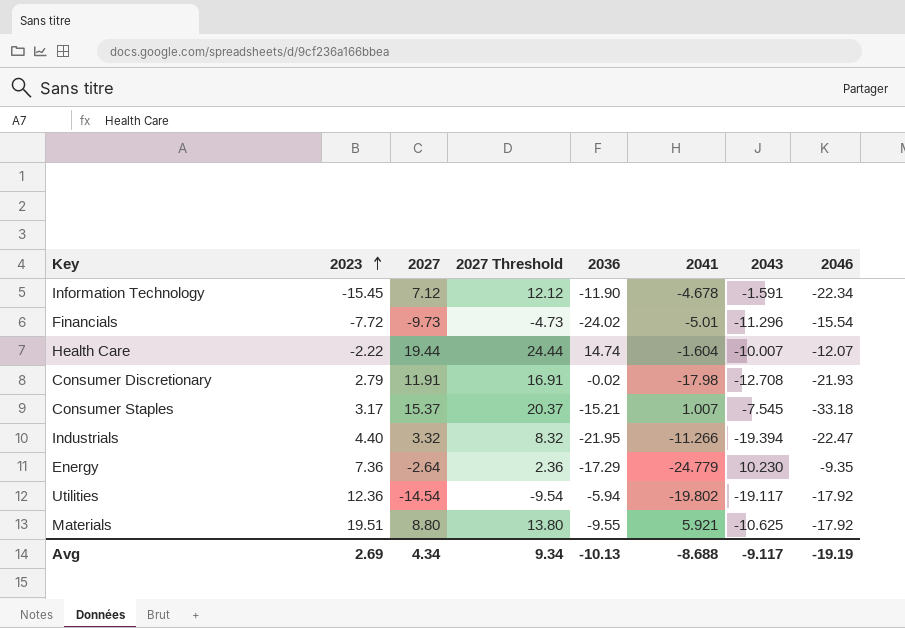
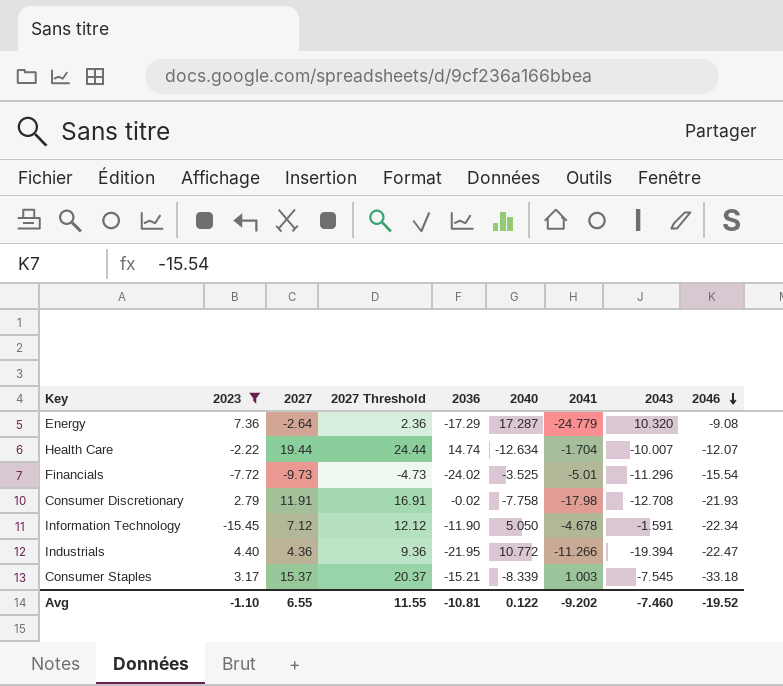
filter: none -> 2023 <= 7.36
row order: 2023 ascending -> 2046 descending
column 2040 | position: none -> 6
Energy | 2043: 10.230 -> 10.320
Energy | 2046: -9.35 -> -9.08
Health Care | 2041: -1.604 -> -1.704
Industrials | 2027: 3.32 -> 4.36
Industrials | 2027 Threshold: 8.32 -> 9.36
Consumer Staples | 2041: 1.007 -> 1.003
Avg | 2023: 2.69 -> -1.10
Avg | 2027: 4.34 -> 6.55
Avg | 2027 Threshold: 9.34 -> 11.55
Avg | 2036: -10.13 -> -10.81
Avg | 2041: -8.688 -> -9.202
Avg | 2043: -9.117 -> -7.460
Avg | 2046: -19.19 -> -19.52

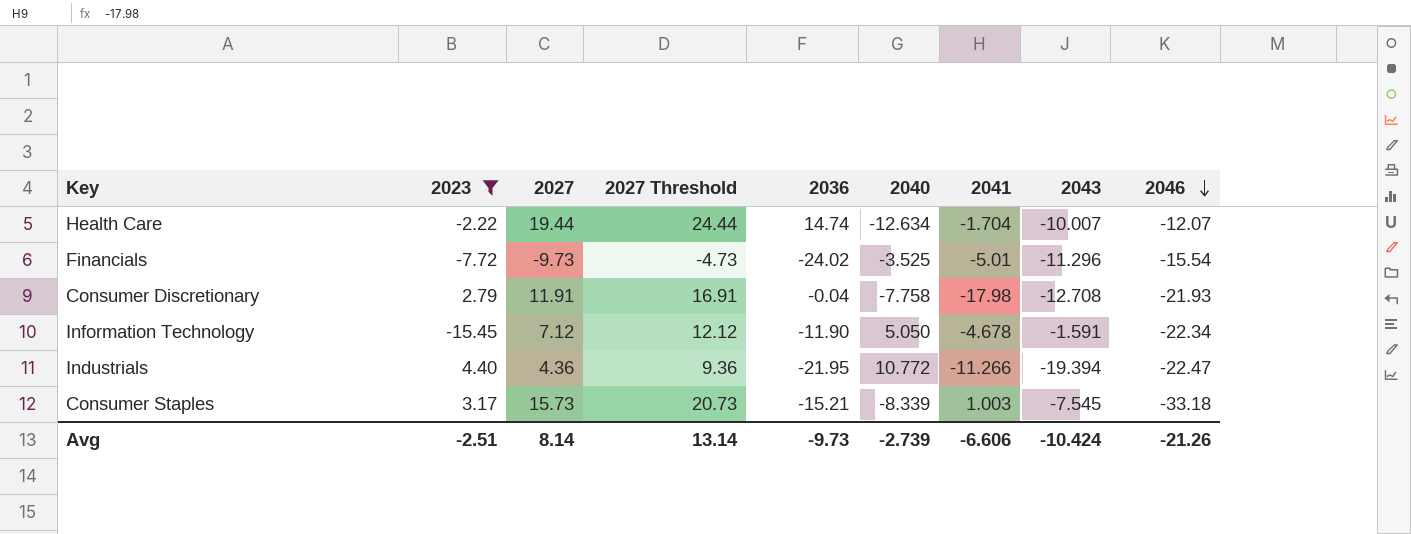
row Energy: 7.36 | -2.64 | 2.36 | -17.29 | 17.287 | -24.779 | 10.320 | -9.08 -> none
Consumer Discretionary | 2036: -0.02 -> -0.04
Consumer Staples | 2027: 15.37 -> 15.73
Consumer Staples | 2027 Threshold: 20.37 -> 20.73
Avg | 2023: -1.10 -> -2.51
Avg | 2027: 6.55 -> 8.14
Avg | 2027 Threshold: 11.55 -> 13.14
Avg | 2036: -10.81 -> -9.73
Avg | 2040: 0.122 -> -2.739
Avg | 2041: -9.202 -> -6.606
Avg | 2043: -7.460 -> -10.424
Avg | 2046: -19.52 -> -21.26

